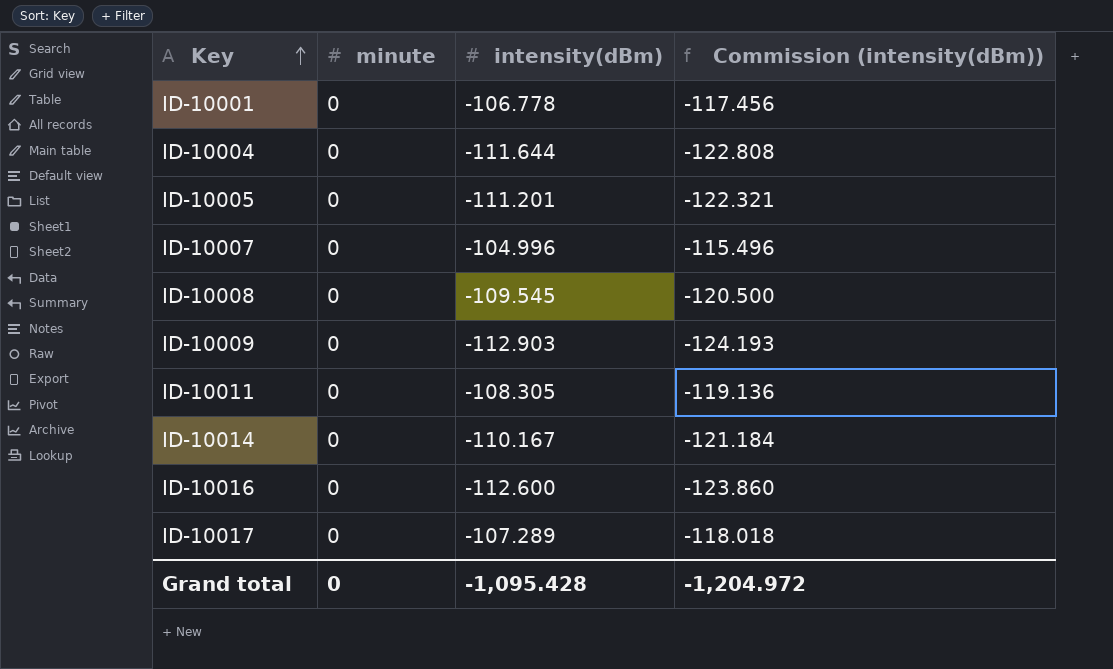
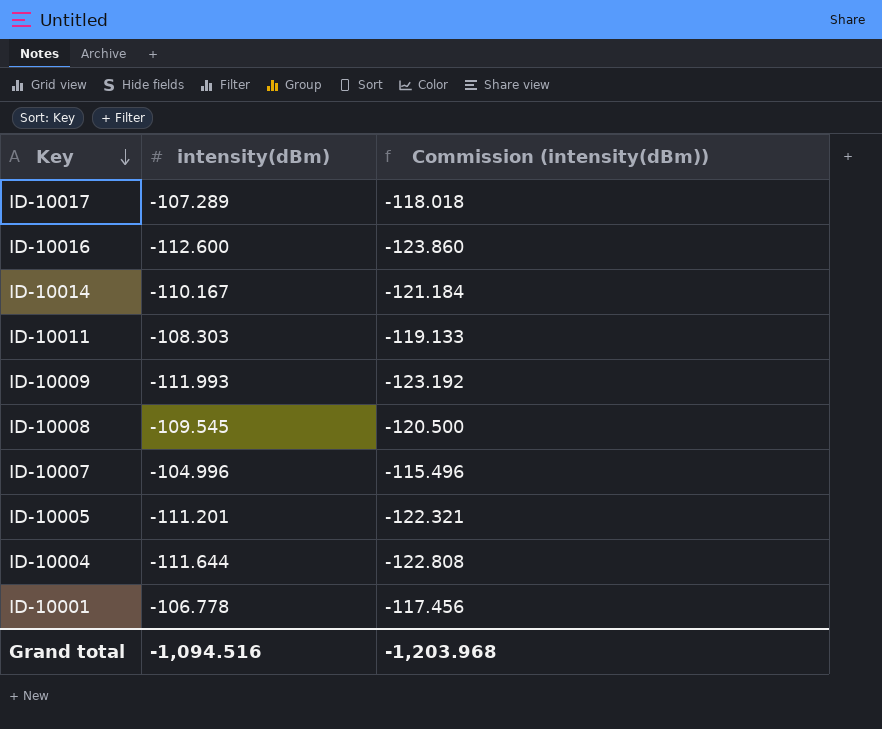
row order: Key ascending -> Key descending
column minute | position: 2 -> none
ID-10011 | intensity(dBm): -108.305 -> -108.303
ID-10011 | Commission (intensity(dBm)): -119.136 -> -119.133
ID-10009 | intensity(dBm): -112.903 -> -111.993
ID-10009 | Commission (intensity(dBm)): -124.193 -> -123.192
Grand total | intensity(dBm): -1,095.428 -> -1,094.516
Grand total | Commission (intensity(dBm)): -1,204.972 -> -1,203.968

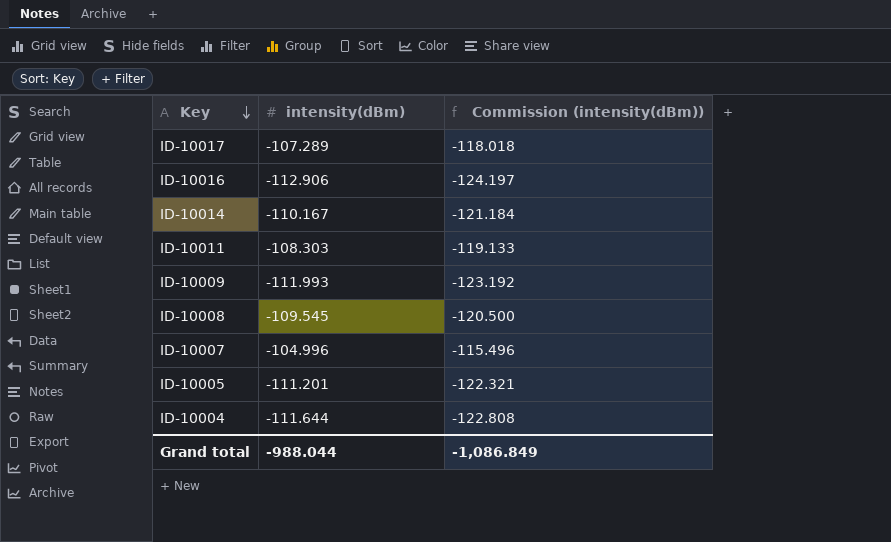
row ID-10001: -106.778 | -117.456 -> none
ID-10016 | intensity(dBm): -112.600 -> -112.906
ID-10016 | Commission (intensity(dBm)): -123.860 -> -124.197
Grand total | intensity(dBm): -1,094.516 -> -988.044
Grand total | Commission (intensity(dBm)): -1,203.968 -> -1,086.849

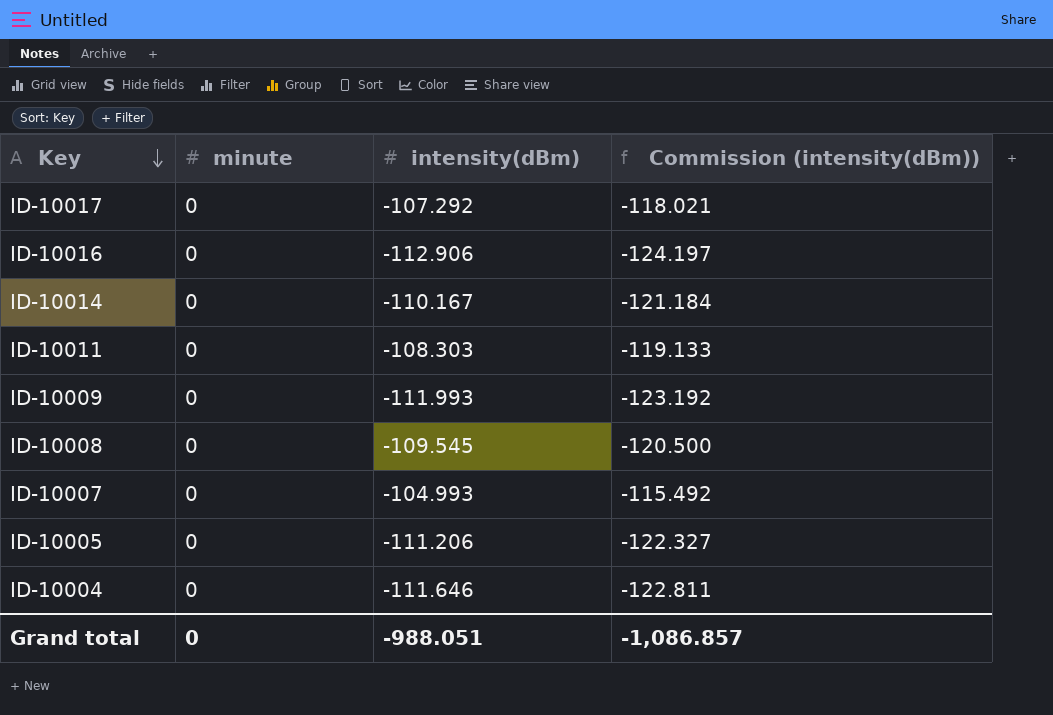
column minute | position: none -> 2
ID-10017 | intensity(dBm): -107.289 -> -107.292
ID-10017 | Commission (intensity(dBm)): -118.018 -> -118.021
ID-10007 | intensity(dBm): -104.996 -> -104.993
ID-10007 | Commission (intensity(dBm)): -115.496 -> -115.492
ID-10005 | intensity(dBm): -111.201 -> -111.206
ID-10005 | Commission (intensity(dBm)): -122.321 -> -122.327
ID-10004 | intensity(dBm): -111.644 -> -111.646
ID-10004 | Commission (intensity(dBm)): -122.808 -> -122.811
Grand total | intensity(dBm): -988.044 -> -988.051
Grand total | Commission (intensity(dBm)): -1,086.849 -> -1,086.857

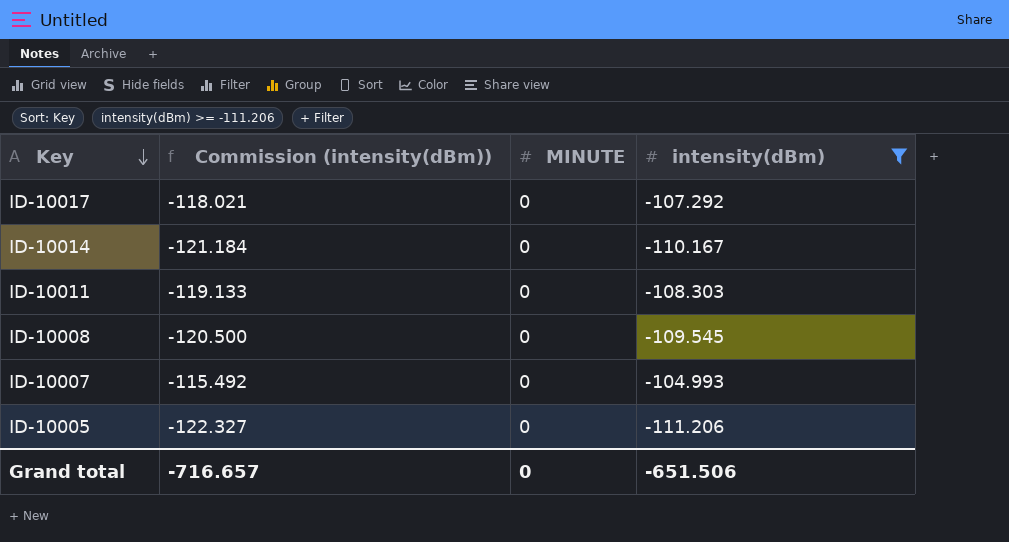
filter: none -> intensity(dBm) >= -111.206
column Commission (intensity(dBm)) | position: 4 -> 2
column name: minute -> MINUTE
Grand total | Commission (intensity(dBm)): -1,086.857 -> -716.657
Grand total | intensity(dBm): -988.051 -> -651.506

